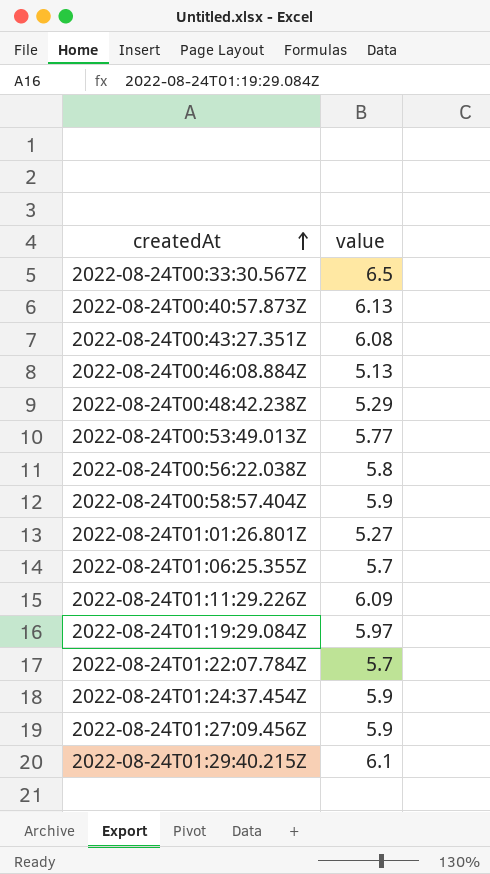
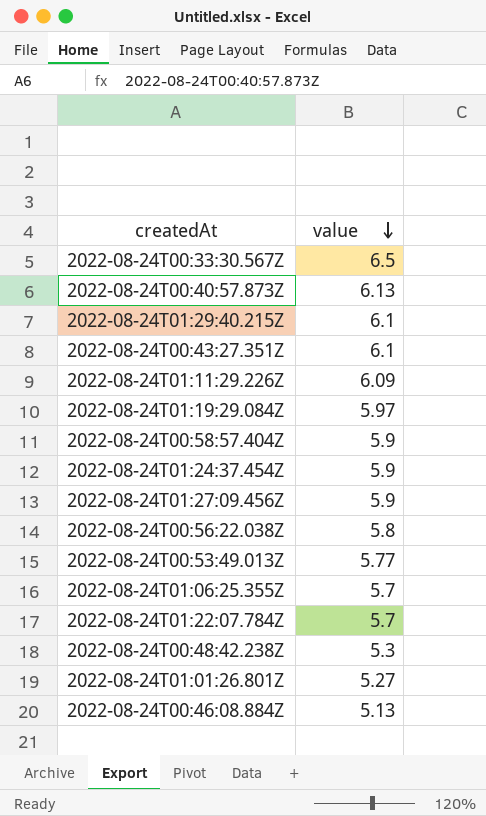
row order: createdAt ascending -> value descending
2022-08-24T00:43:27.351Z | value: 6.08 -> 6.1
2022-08-24T00:48:42.238Z | value: 5.29 -> 5.3

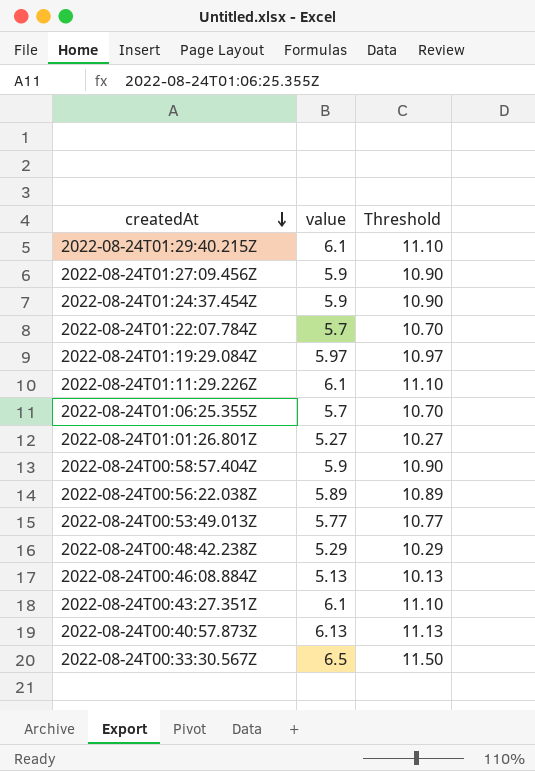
row order: value descending -> createdAt descending
column Threshold | formula: none -> [value] + 5
2022-08-24T01:11:29.226Z | value: 6.09 -> 6.1
2022-08-24T00:56:22.038Z | value: 5.8 -> 5.89
2022-08-24T00:48:42.238Z | value: 5.3 -> 5.29

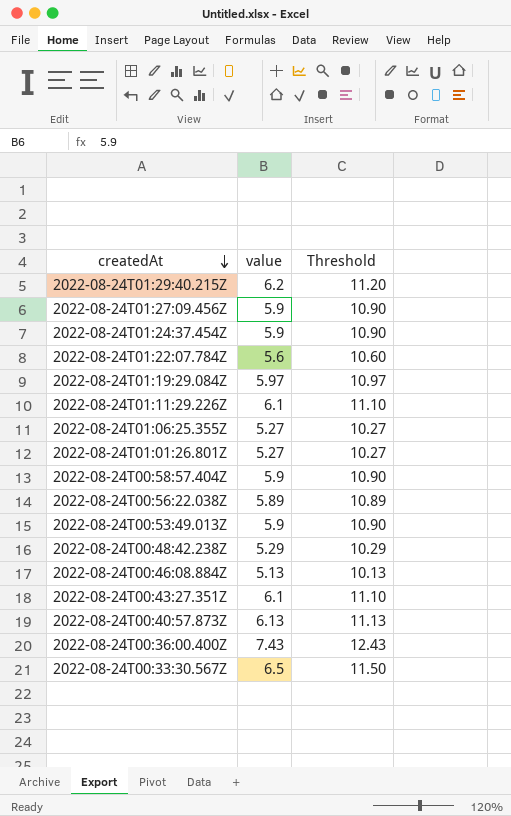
2022-08-24T01:29:40.215Z | value: 6.1 -> 6.2
2022-08-24T01:29:40.215Z | Threshold: 11.10 -> 11.20
2022-08-24T01:22:07.784Z | value: 5.7 -> 5.6
2022-08-24T01:22:07.784Z | Threshold: 10.70 -> 10.60
2022-08-24T01:06:25.355Z | value: 5.7 -> 5.27
2022-08-24T01:06:25.355Z | Threshold: 10.70 -> 10.27
2022-08-24T00:53:49.013Z | value: 5.77 -> 5.9
2022-08-24T00:53:49.013Z | Threshold: 10.77 -> 10.90
row 2022-08-24T00:36:00.400Z: none -> 7.43 | 12.43

